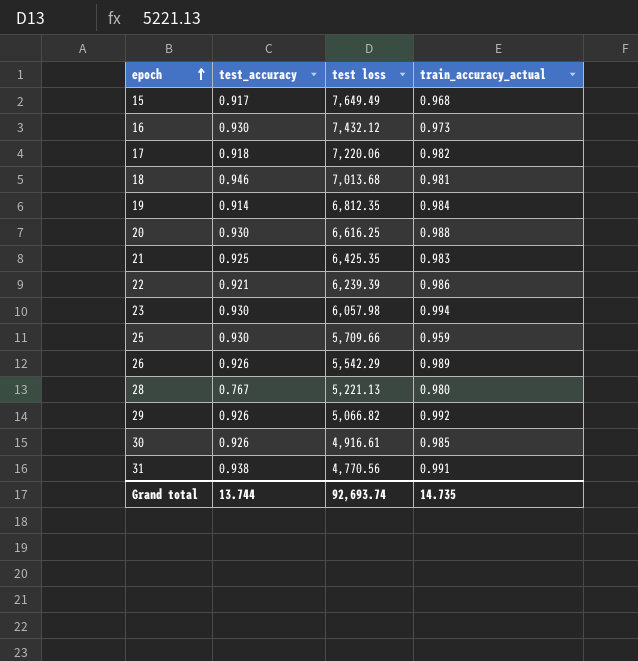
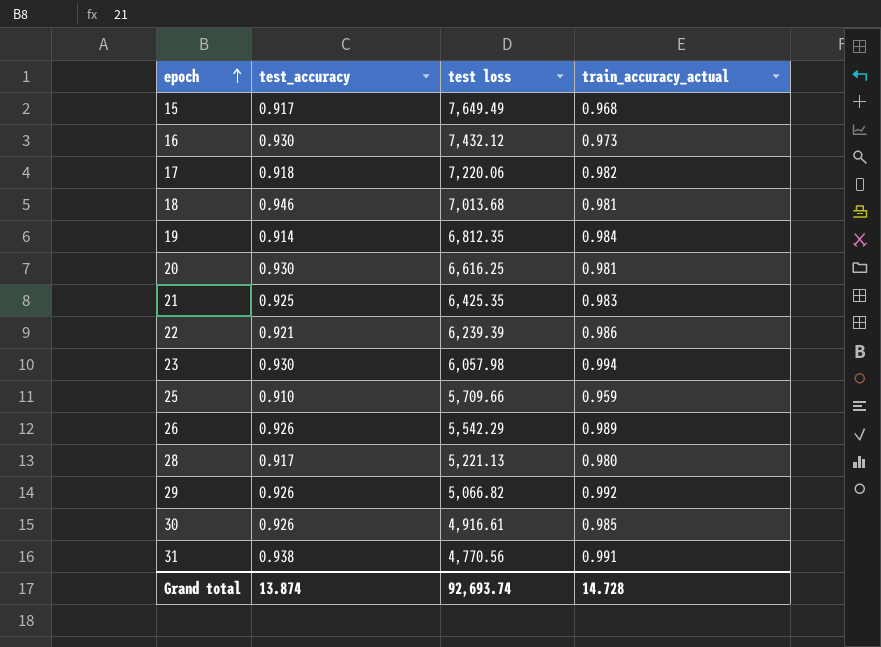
20 | train_accuracy_actual: 0.988 -> 0.981
25 | test_accuracy: 0.930 -> 0.910
28 | test_accuracy: 0.767 -> 0.917
Grand total | test_accuracy: 13.744 -> 13.874
Grand total | train_accuracy_actual: 14.735 -> 14.728

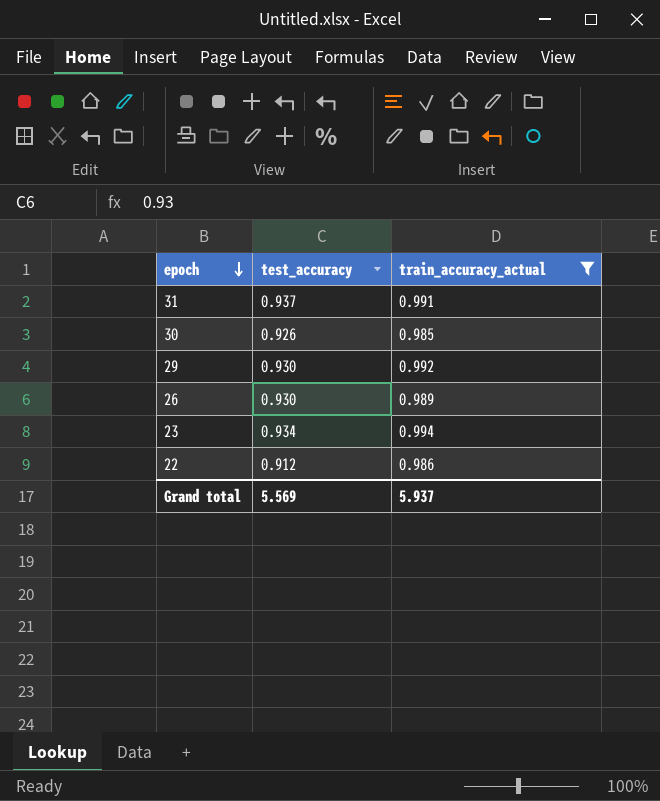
filter: none -> train_accuracy_actual >= 0.985
row order: epoch ascending -> epoch descending
column test loss | position: 3 -> none
31 | test_accuracy: 0.938 -> 0.937
29 | test_accuracy: 0.926 -> 0.930
26 | test_accuracy: 0.926 -> 0.930
23 | test_accuracy: 0.930 -> 0.934
22 | test_accuracy: 0.921 -> 0.912
Grand total | test_accuracy: 13.874 -> 5.569
Grand total | train_accuracy_actual: 14.728 -> 5.937

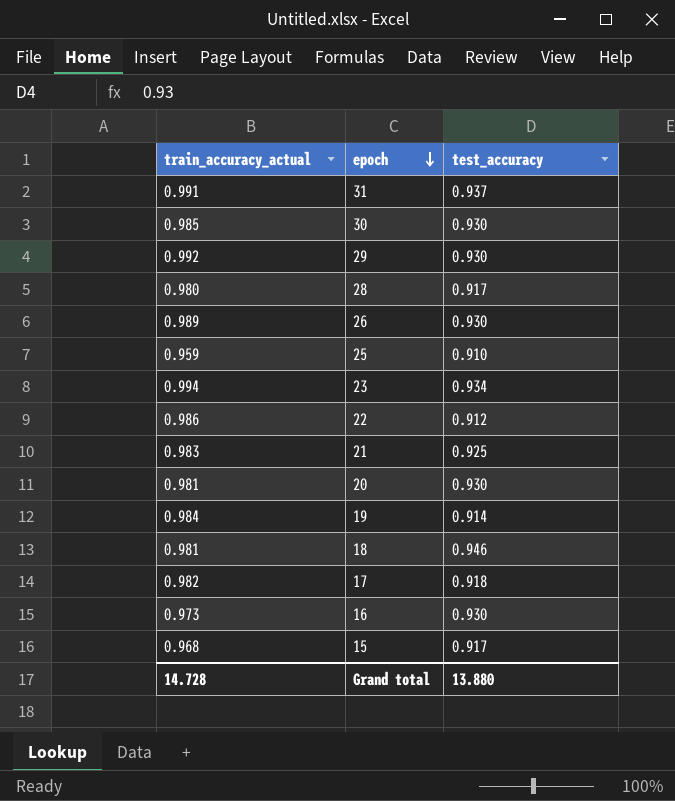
filter: train_accuracy_actual >= 0.985 -> none
column train_accuracy_actual | position: 3 -> 1
30 | test_accuracy: 0.926 -> 0.930
Grand total | train_accuracy_actual: 5.937 -> 14.728
Grand total | test_accuracy: 5.569 -> 13.880

